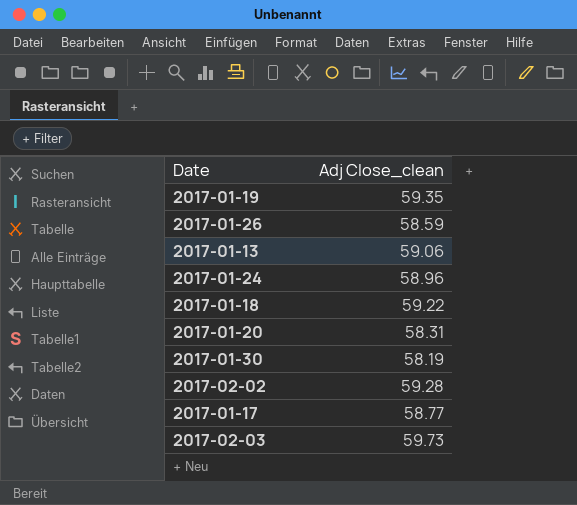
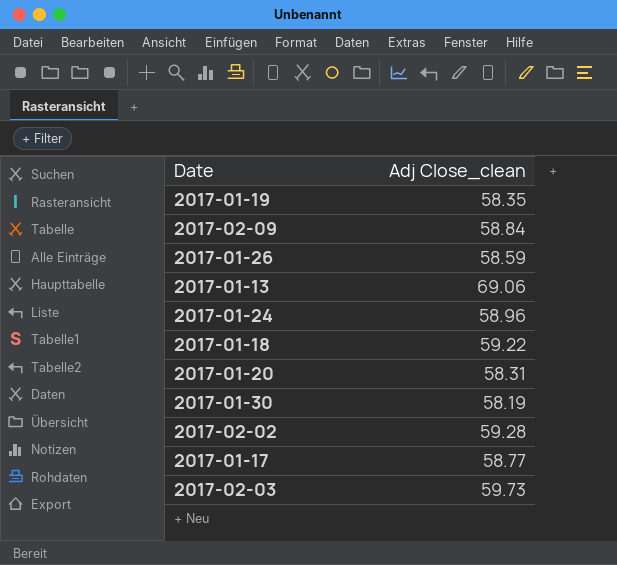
2017-01-19 | Adj Close_clean: 59.35 -> 58.35
row 2017-02-09: none -> 58.84
2017-01-13 | Adj Close_clean: 59.06 -> 69.06

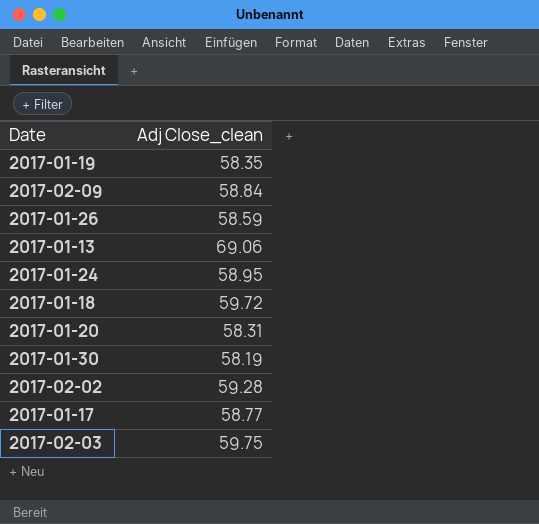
2017-01-24 | Adj Close_clean: 58.96 -> 58.95
2017-01-18 | Adj Close_clean: 59.22 -> 59.72
2017-02-03 | Adj Close_clean: 59.73 -> 59.75

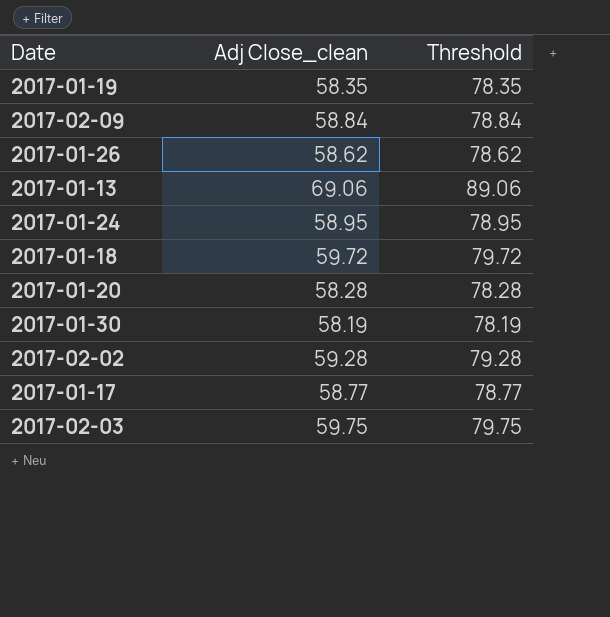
column Threshold | formula: none -> [Adj Close_clean] + 20
2017-01-26 | Adj Close_clean: 58.59 -> 58.62
2017-01-20 | Adj Close_clean: 58.31 -> 58.28

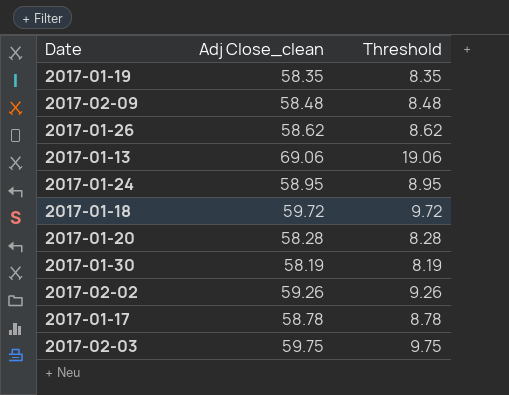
column Threshold | formula: [Adj Close_clean] + 20 -> [Adj Close_clean] - 50
2017-02-09 | Adj Close_clean: 58.84 -> 58.48
2017-02-02 | Adj Close_clean: 59.28 -> 59.26
2017-01-17 | Adj Close_clean: 58.77 -> 58.78

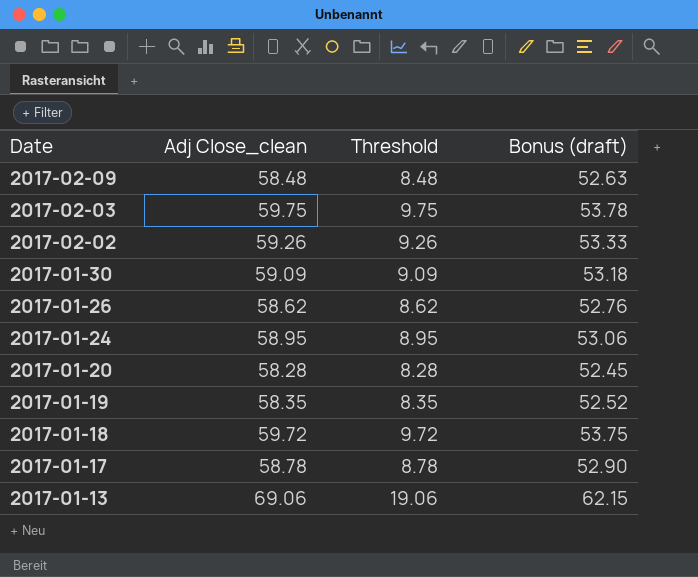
row order: none -> Date descending
column Bonus (draft) | formula: none -> [Adj Close_clean] * 0.9
2017-01-30 | Adj Close_clean: 58.19 -> 59.09
2017-01-30 | Threshold: 8.19 -> 9.09

